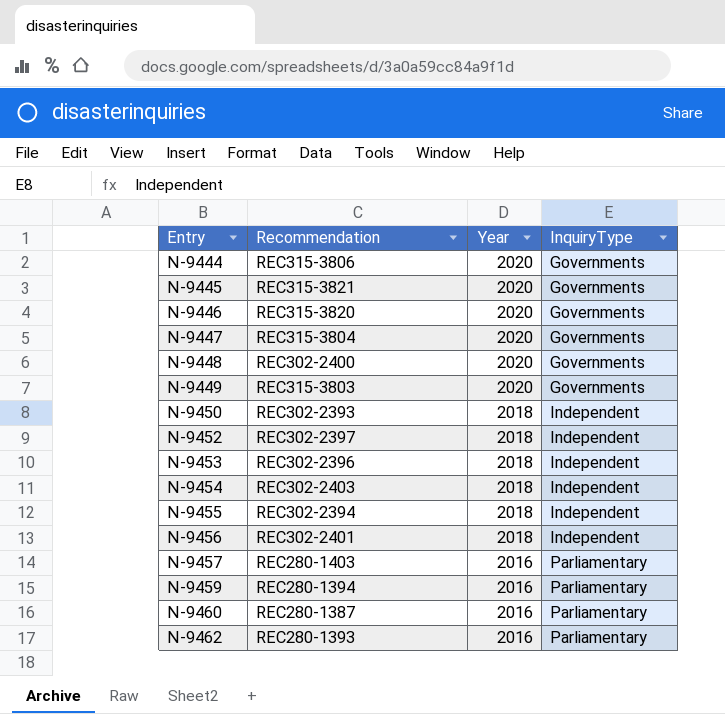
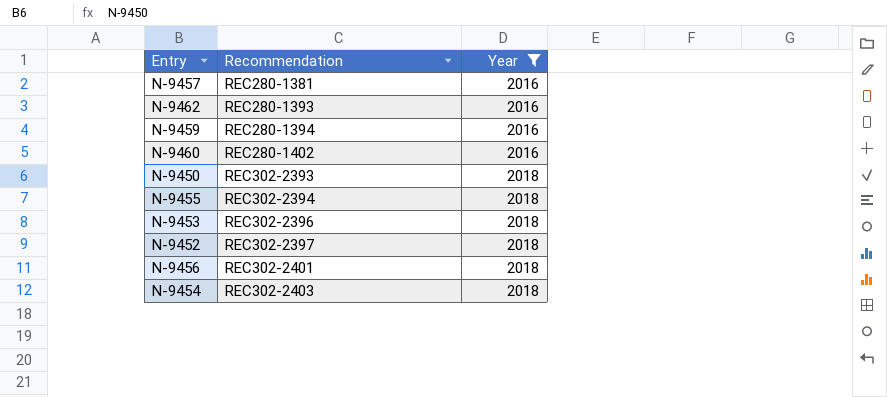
filter: none -> Year != 2020
row order: Entry ascending -> Recommendation ascending
column InquiryType | position: 4 -> none
N-9457 | Recommendation: REC280-1403 -> REC280-1381
N-9460 | Recommendation: REC280-1387 -> REC280-1402

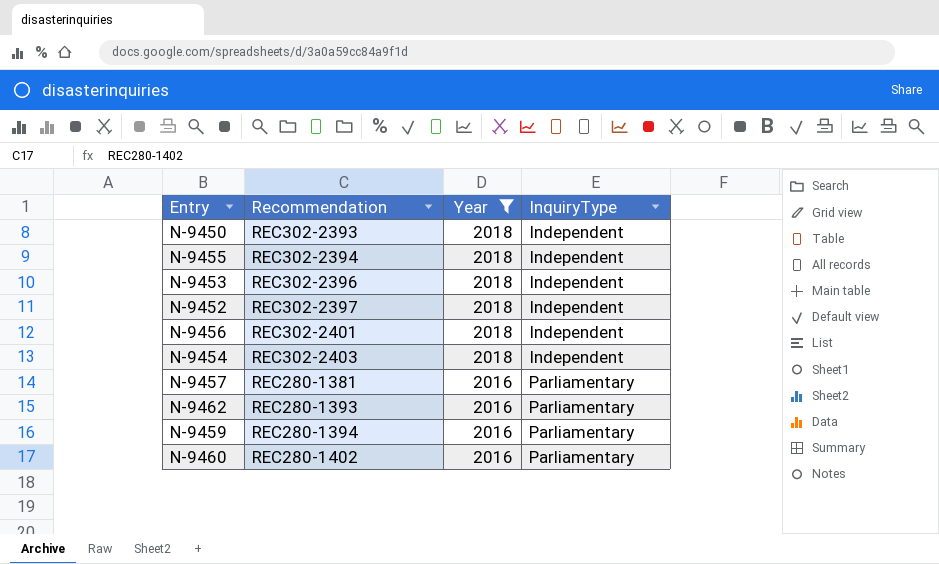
row order: Recommendation ascending -> Year descending
column InquiryType | position: none -> 4

